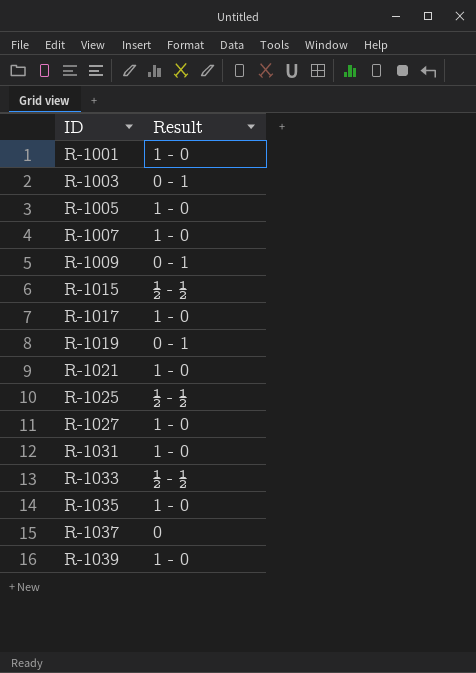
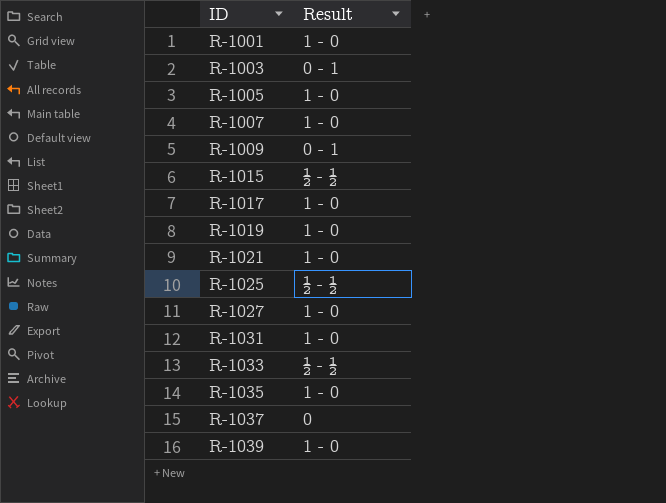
R-1019 | Result: 0 - 1 -> 1 - 0

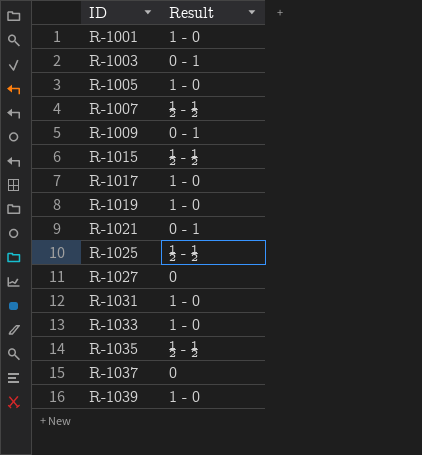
R-1007 | Result: 1 - 0 -> ½ - ½
R-1021 | Result: 1 - 0 -> 0 - 1
R-1027 | Result: 1 - 0 -> 0
R-1033 | Result: ½ - ½ -> 1 - 0
R-1035 | Result: 1 - 0 -> ½ - ½

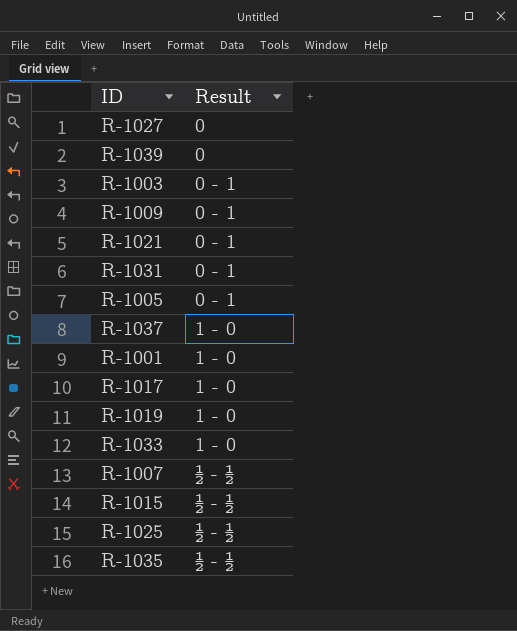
row order: ID ascending -> Result ascending
R-1039 | Result: 1 - 0 -> 0
R-1031 | Result: 1 - 0 -> 0 - 1
R-1005 | Result: 1 - 0 -> 0 - 1
R-1037 | Result: 0 -> 1 - 0

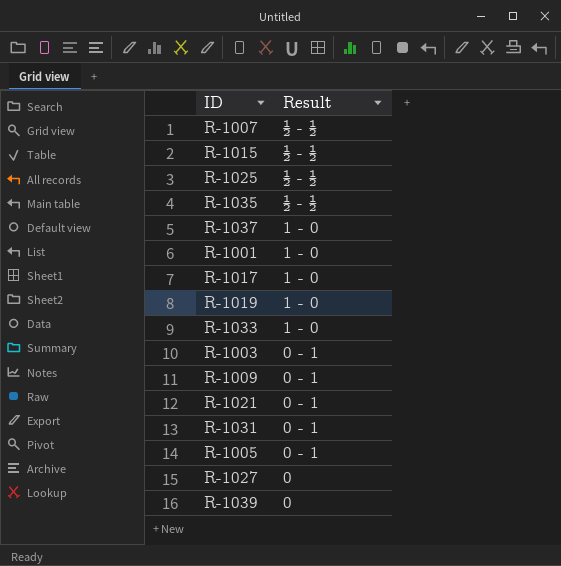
row order: Result ascending -> Result descending

